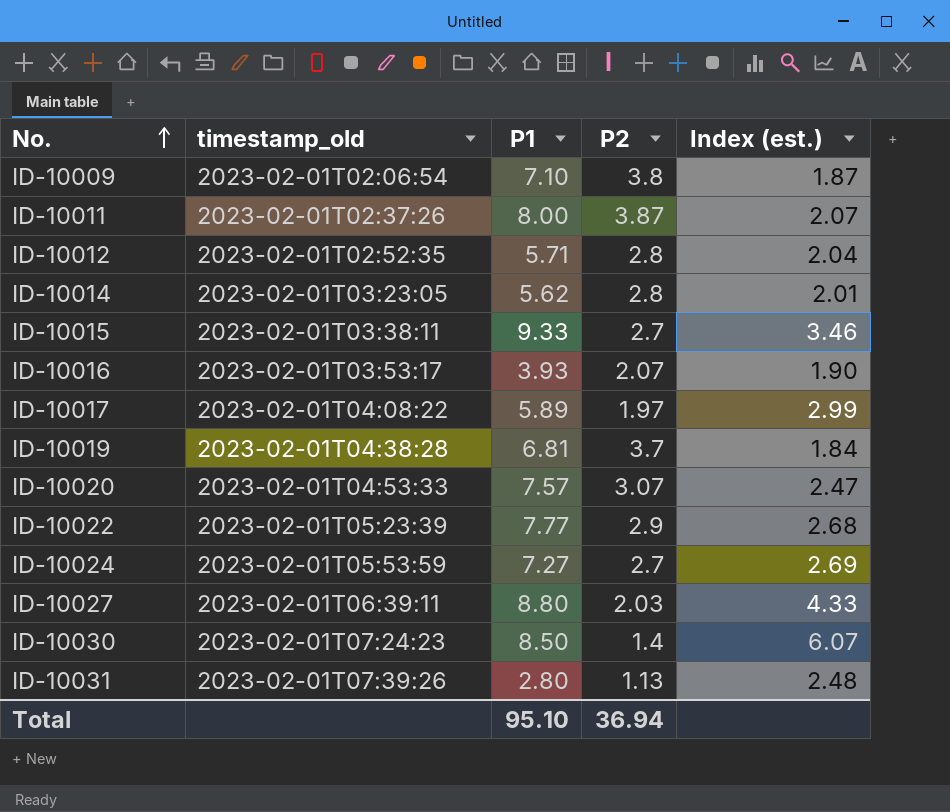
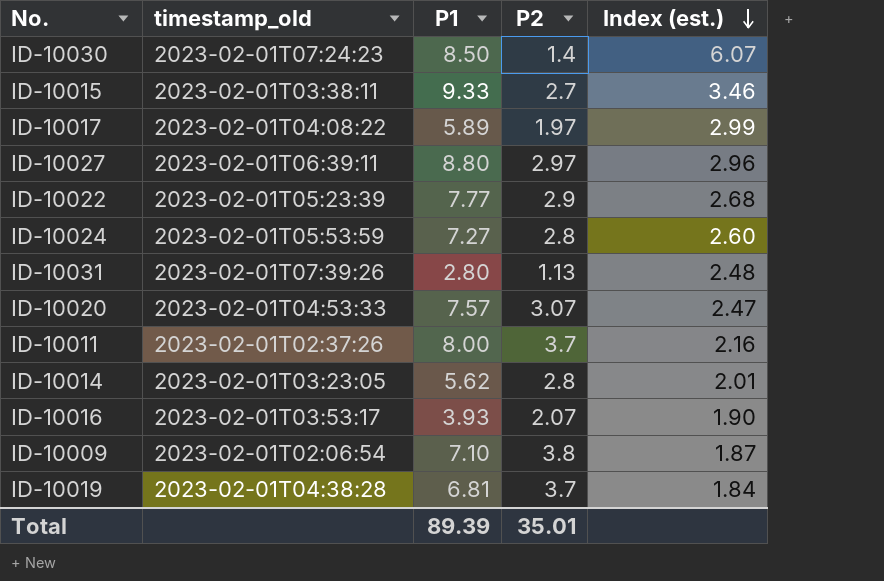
row order: No. ascending -> Index (est.) descending
row ID-10012: 2023-02-01T02:52:35 | 5.71 | 2.8 | 2.04 -> none
ID-10027 | P2: 2.03 -> 2.97
ID-10027 | Index (est.): 4.33 -> 2.96
ID-10024 | P2: 2.7 -> 2.8
ID-10024 | Index (est.): 2.69 -> 2.60
ID-10011 | P2: 3.87 -> 3.7
ID-10011 | Index (est.): 2.07 -> 2.16
Total | P1: 95.10 -> 89.39
Total | P2: 36.94 -> 35.01

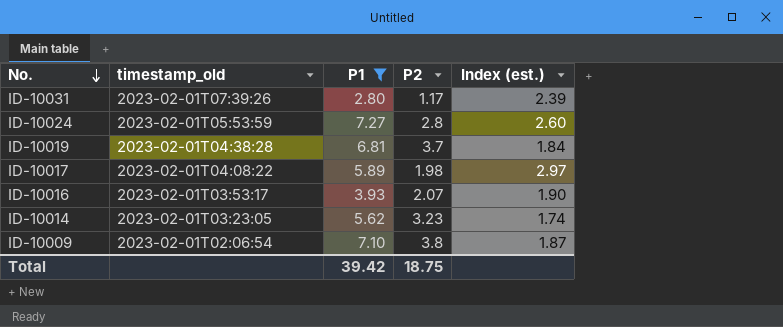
filter: none -> P1 <= 7.27
row order: Index (est.) descending -> No. descending
ID-10031 | P2: 1.13 -> 1.17
ID-10031 | Index (est.): 2.48 -> 2.39
ID-10017 | P2: 1.97 -> 1.98
ID-10017 | Index (est.): 2.99 -> 2.97
ID-10014 | P2: 2.8 -> 3.23
ID-10014 | Index (est.): 2.01 -> 1.74
Total | P1: 89.39 -> 39.42
Total | P2: 35.01 -> 18.75

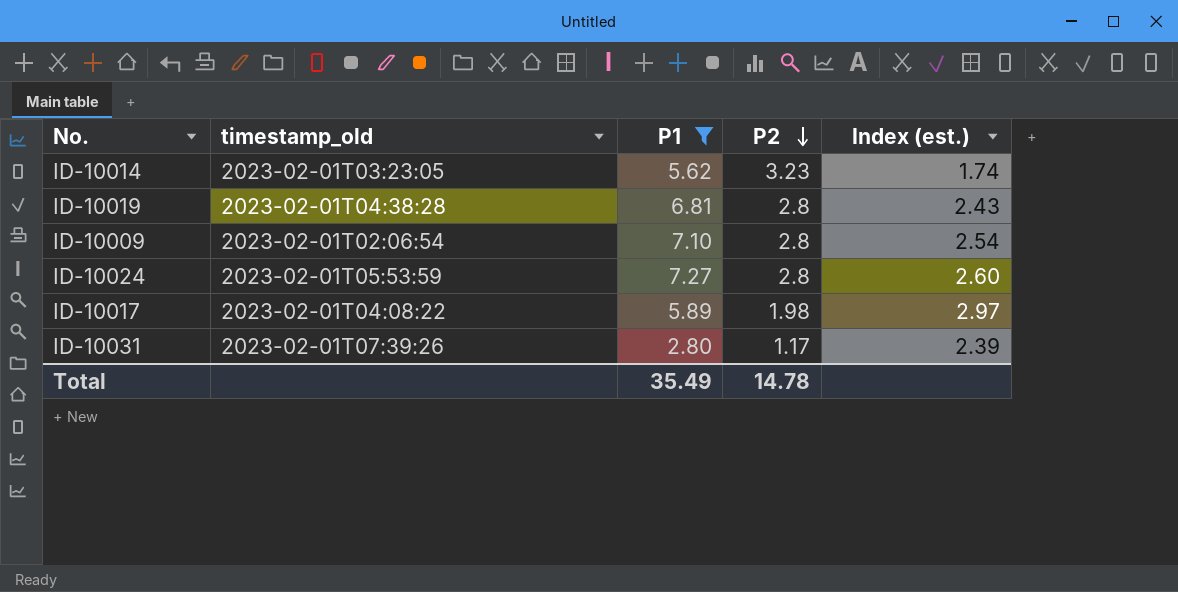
row order: No. descending -> P2 descending
row ID-10016: 2023-02-01T03:53:17 | 3.93 | 2.07 | 1.90 -> none
ID-10019 | P2: 3.7 -> 2.8
ID-10019 | Index (est.): 1.84 -> 2.43
ID-10009 | P2: 3.8 -> 2.8
ID-10009 | Index (est.): 1.87 -> 2.54
Total | P1: 39.42 -> 35.49
Total | P2: 18.75 -> 14.78

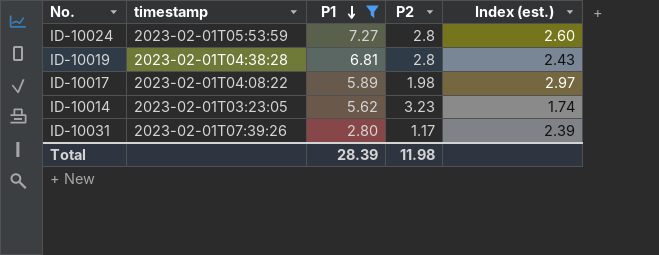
row order: P2 descending -> P1 descending
column name: timestamp_old -> timestamp
row ID-10009: 2023-02-01T02:06:54 | 7.10 | 2.8 | 2.54 -> none
Total | P1: 35.49 -> 28.39
Total | P2: 14.78 -> 11.98

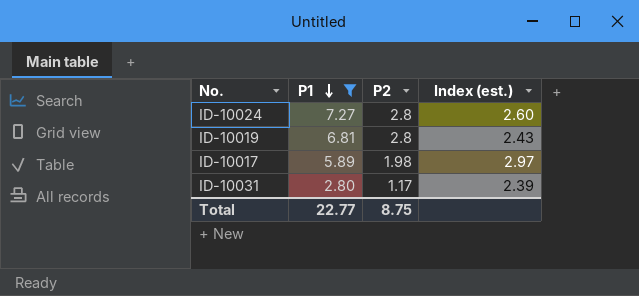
column timestamp | position: 2 -> none
row ID-10014: 2023-02-01T03:23:05 | 5.62 | 3.23 | 1.74 -> none
Total | P1: 28.39 -> 22.77
Total | P2: 11.98 -> 8.75

